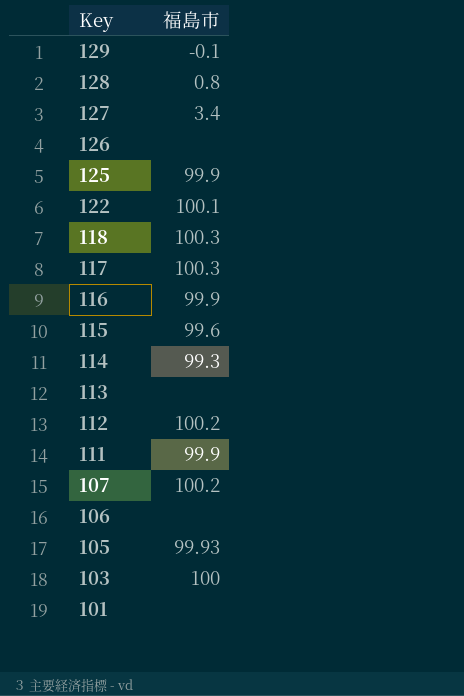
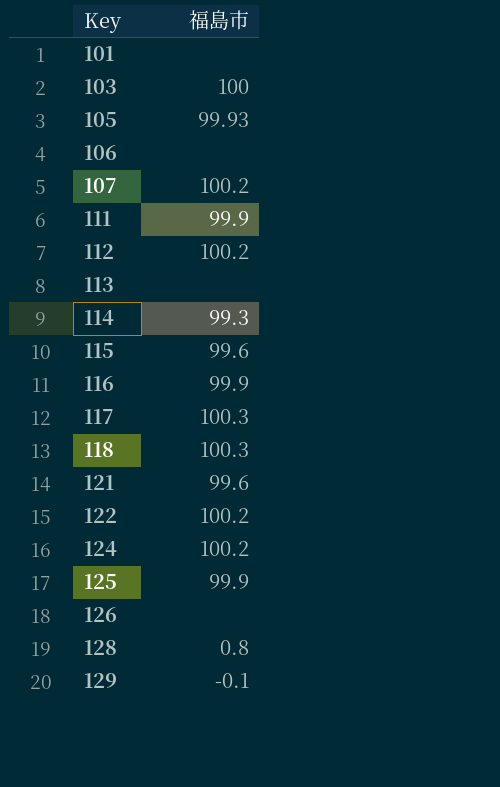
row order: Key descending -> Key ascending
row 127: 3.4 -> none
row 121: none -> 99.6
122 | 福島市: 100.1 -> 100.2
row 124: none -> 100.2

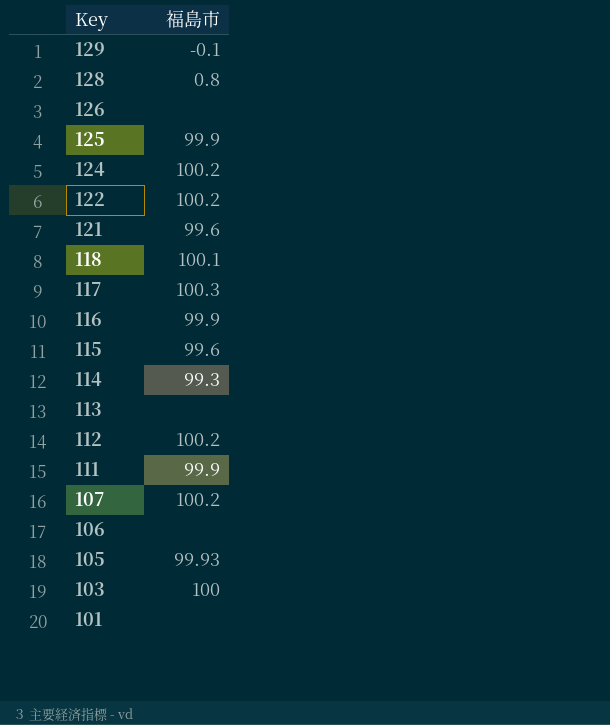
row order: Key ascending -> Key descending
118 | 福島市: 100.3 -> 100.1

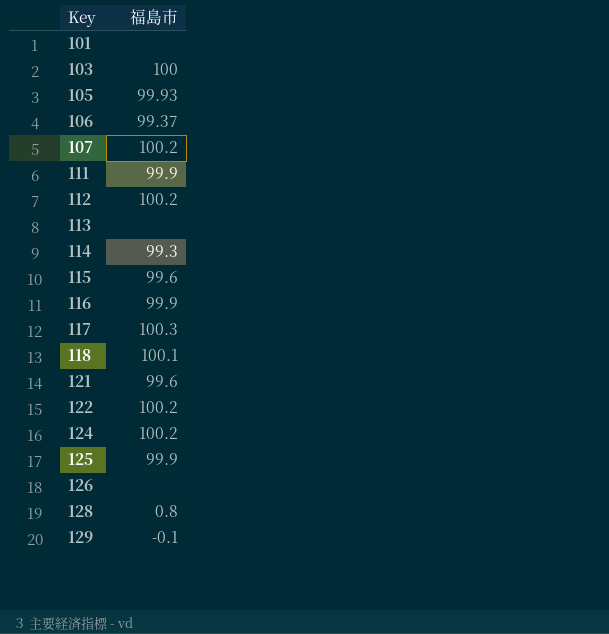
row order: Key descending -> Key ascending
106 | 福島市: none -> 99.37

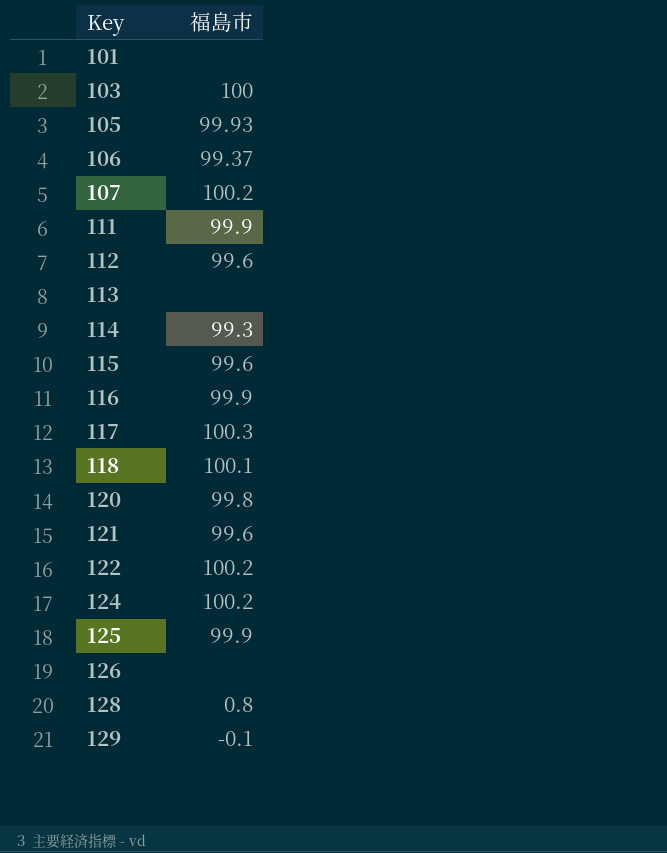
112 | 福島市: 100.2 -> 99.6
row 120: none -> 99.8

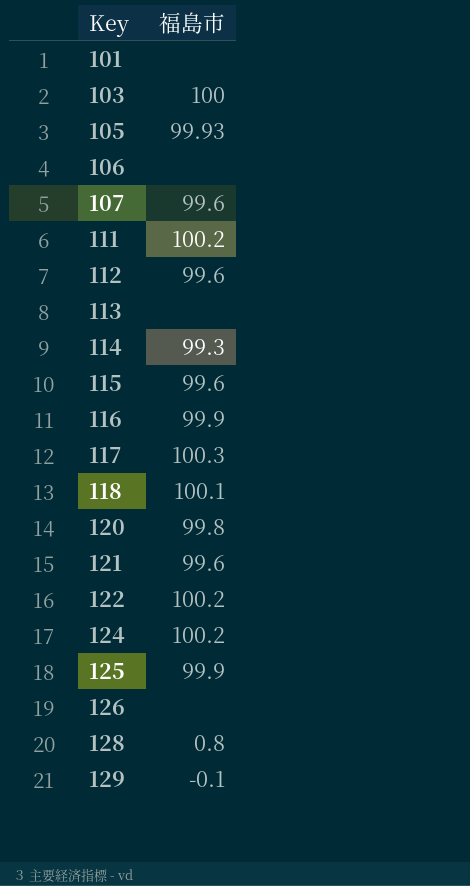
106 | 福島市: 99.37 -> none
107 | 福島市: 100.2 -> 99.6
111 | 福島市: 99.9 -> 100.2

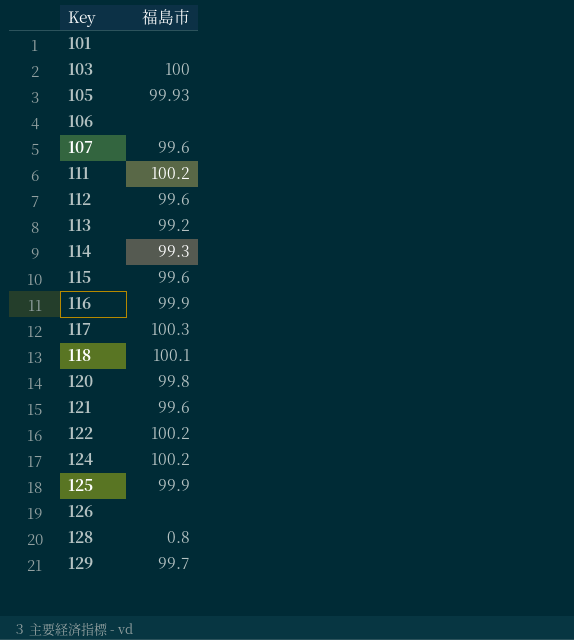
113 | 福島市: none -> 99.2
129 | 福島市: -0.1 -> 99.7

